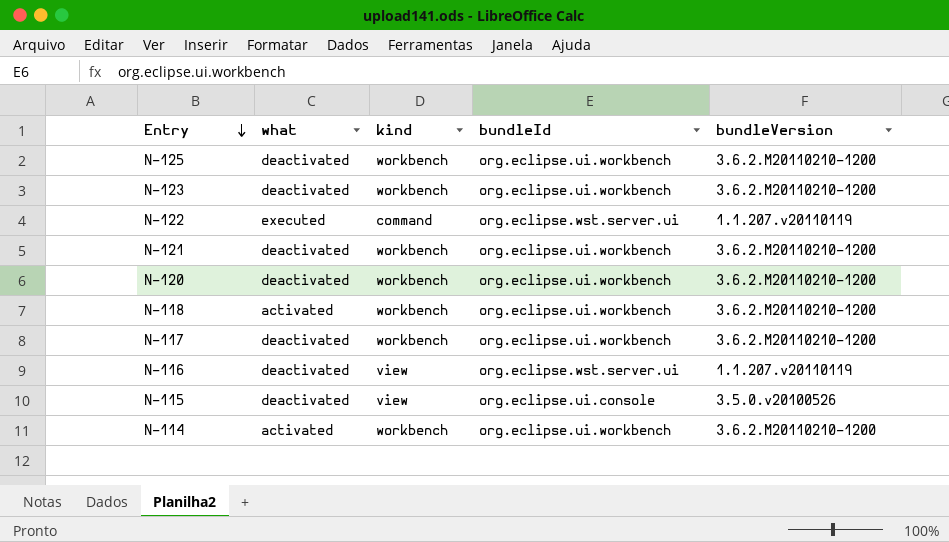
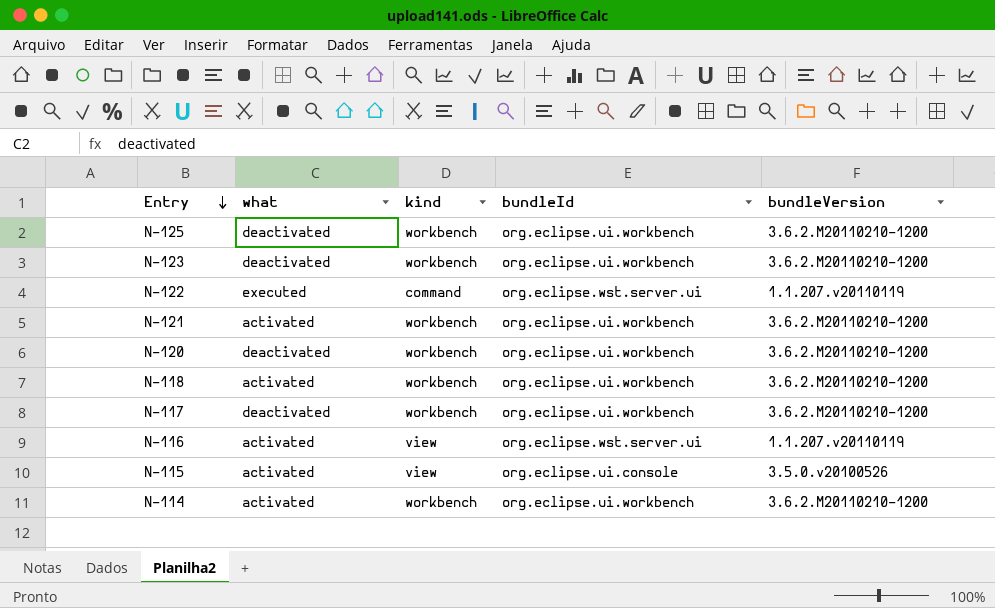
N-121 | what: deactivated -> activated
N-116 | what: deactivated -> activated
N-115 | what: deactivated -> activated

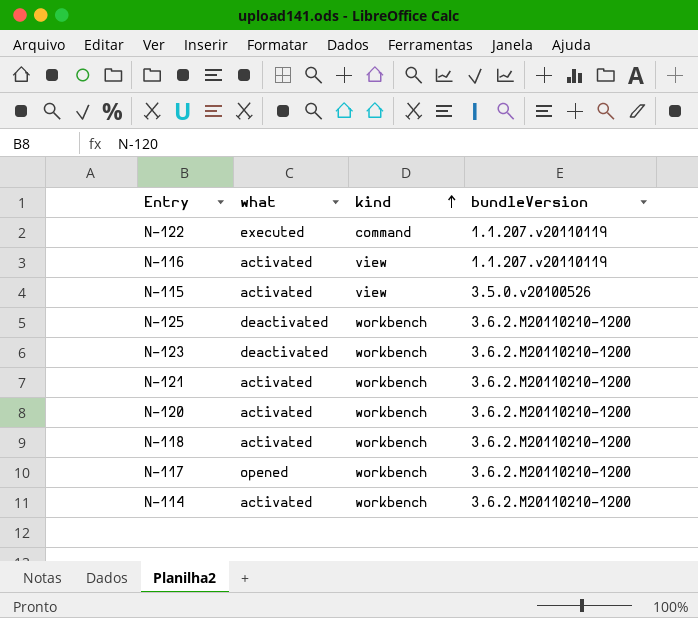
row order: Entry descending -> kind ascending
column bundleId | position: 4 -> none
N-120 | what: deactivated -> activated
N-117 | what: deactivated -> opened

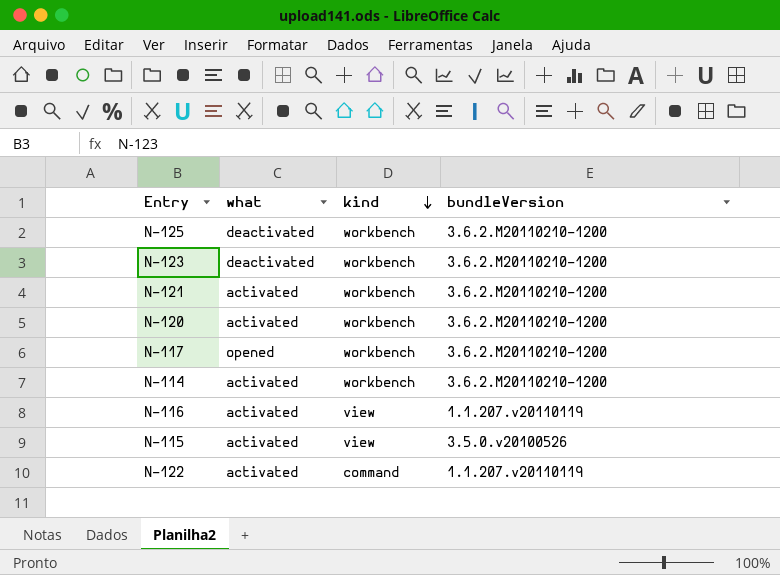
row order: kind ascending -> kind descending
row N-118: activated | workbench | 3.6.2.M20110210-1200 -> none
N-122 | what: executed -> activated

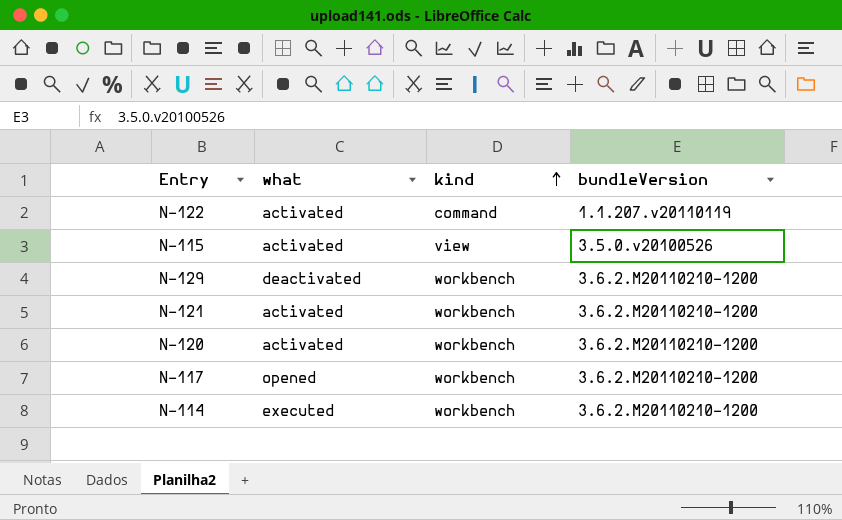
row order: kind descending -> kind ascending
row N-125: deactivated | workbench | 3.6.2.M20110210-1200 -> none
row N-123: deactivated | workbench | 3.6.2.M20110210-1200 -> none
row N-116: activated | view | 1.1.207.v20110119 -> none
row N-129: none -> deactivated | workbench | 3.6.2.M20110210-1200
N-114 | what: activated -> executed

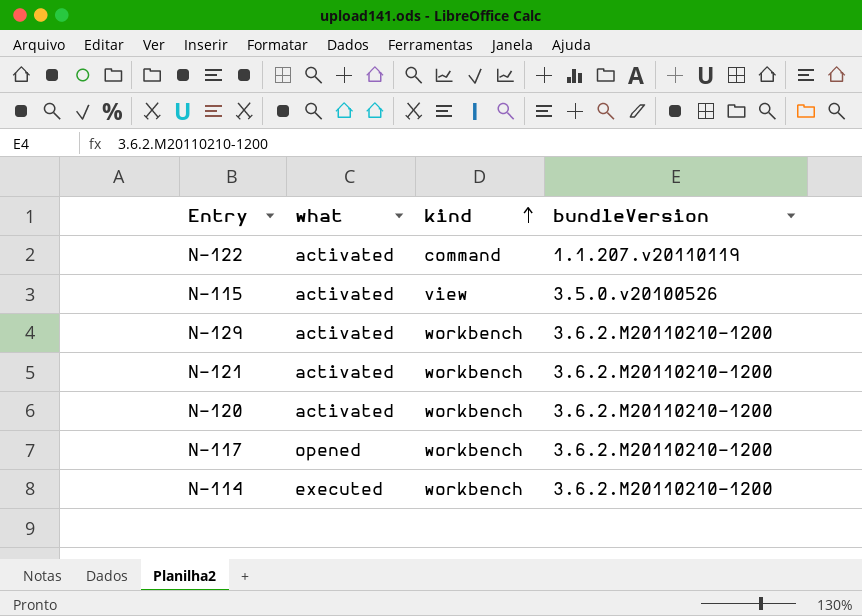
N-129 | what: deactivated -> activated

